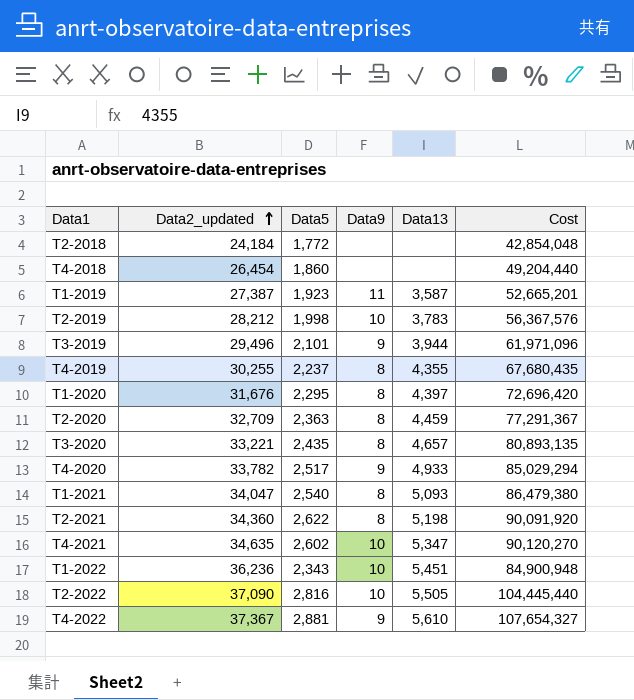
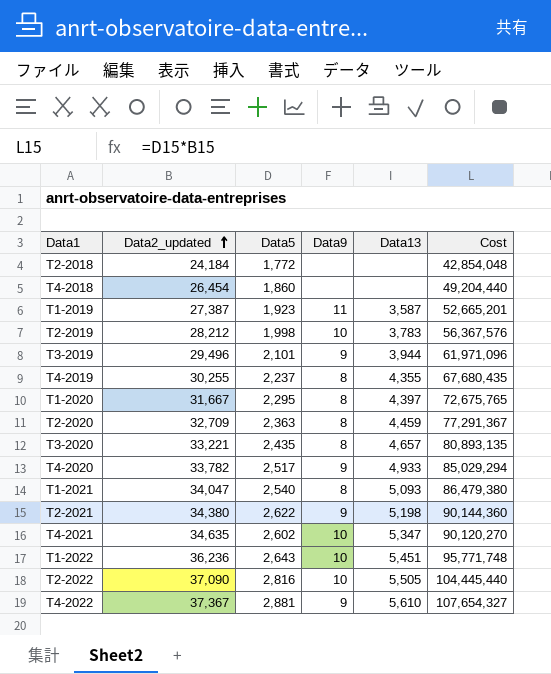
T1-2020 | Data2_updated: 31,676 -> 31,667
T1-2020 | Cost: 72,696,420 -> 72,675,765
T2-2021 | Data2_updated: 34,360 -> 34,380
T2-2021 | Data9: 8 -> 9
T2-2021 | Cost: 90,091,920 -> 90,144,360
T1-2022 | Data5: 2,343 -> 2,643
T1-2022 | Cost: 84,900,948 -> 95,771,748

